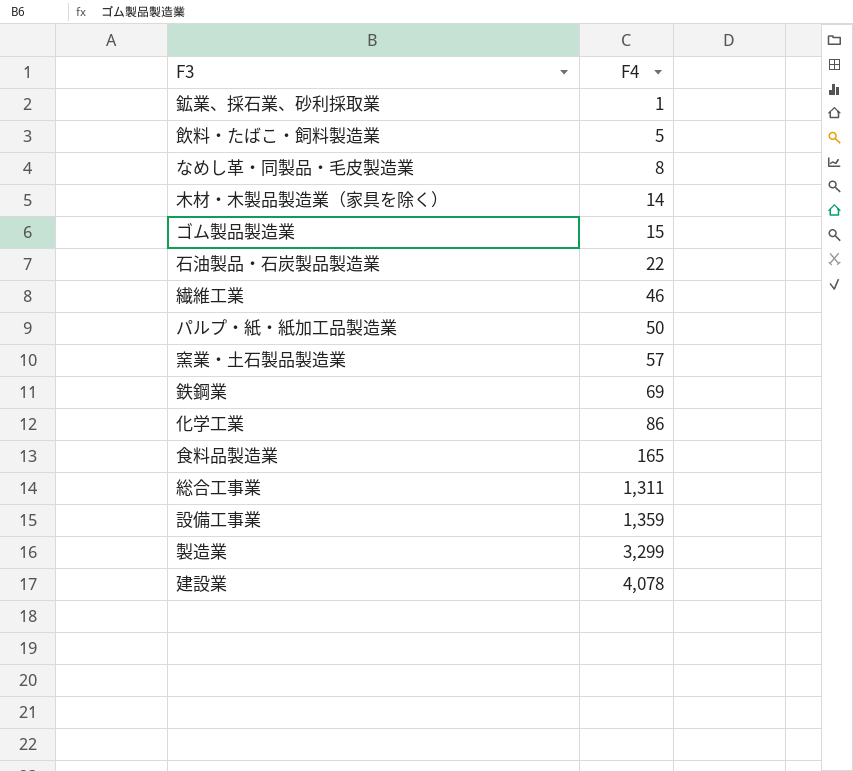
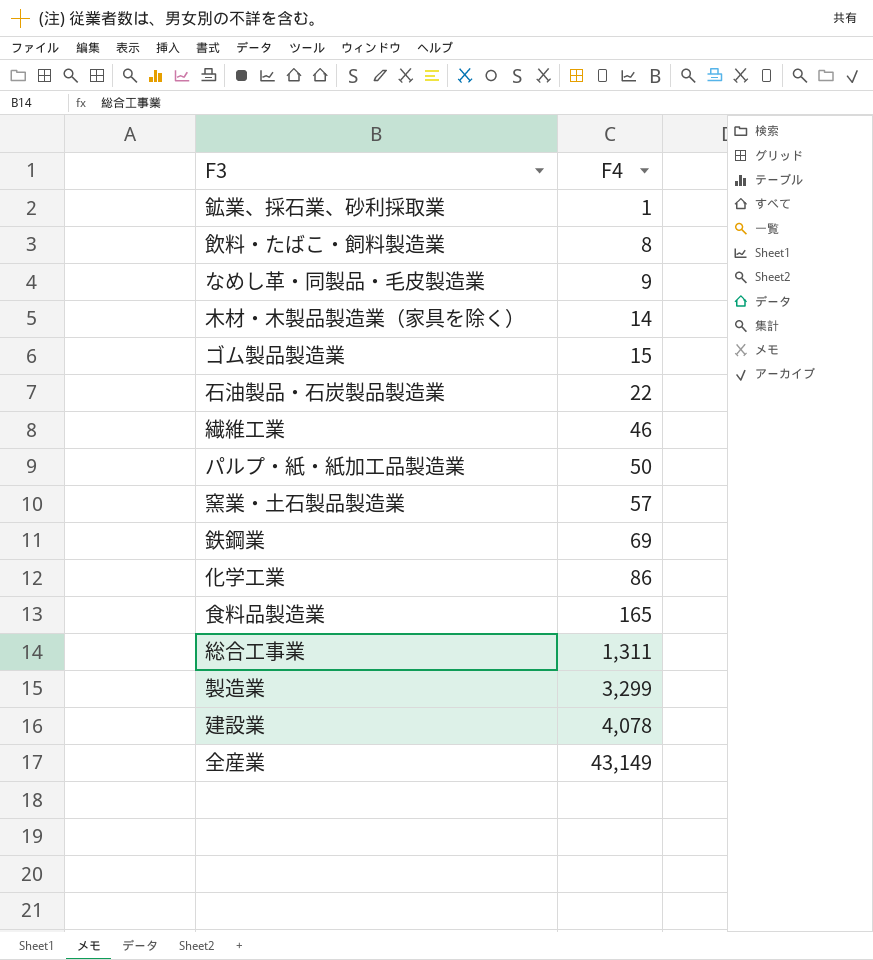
row 設備工事業: 1,359 -> none
飲料・たばこ・飼料製造業 | F4: 5 -> 8
なめし革・同製品・毛皮製造業 | F4: 8 -> 9
row 全産業: none -> 43,149

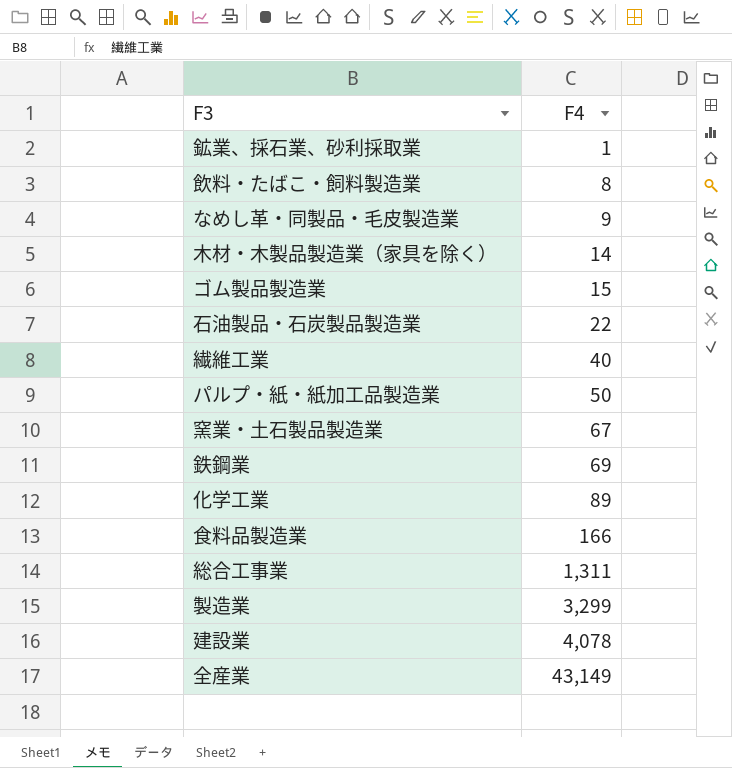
繊維工業 | F4: 46 -> 40
窯業・土石製品製造業 | F4: 57 -> 67
化学工業 | F4: 86 -> 89
食料品製造業 | F4: 165 -> 166

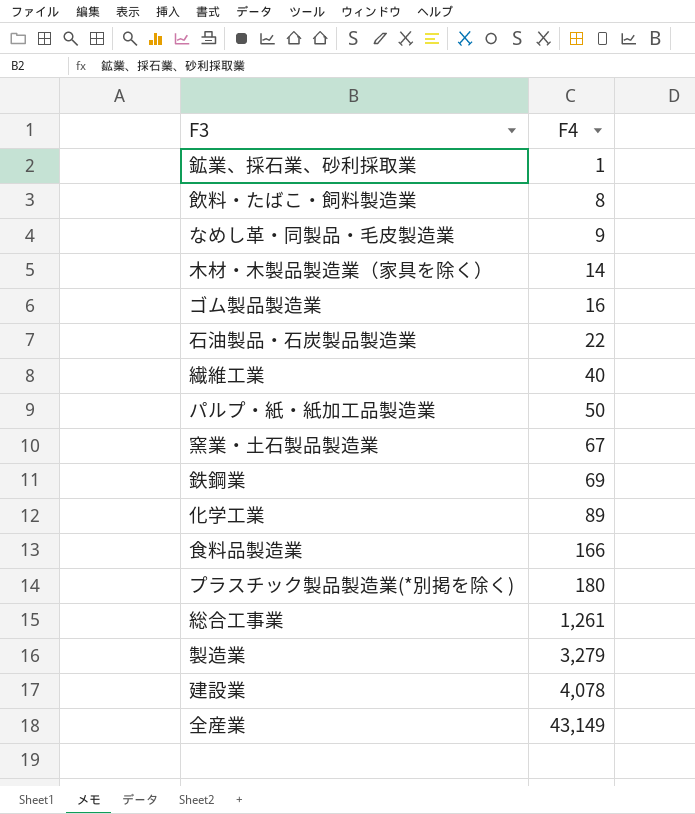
ゴム製品製造業 | F4: 15 -> 16
row プラスチック製品製造業(*別掲を除く): none -> 180
総合工事業 | F4: 1,311 -> 1,261
製造業 | F4: 3,299 -> 3,279

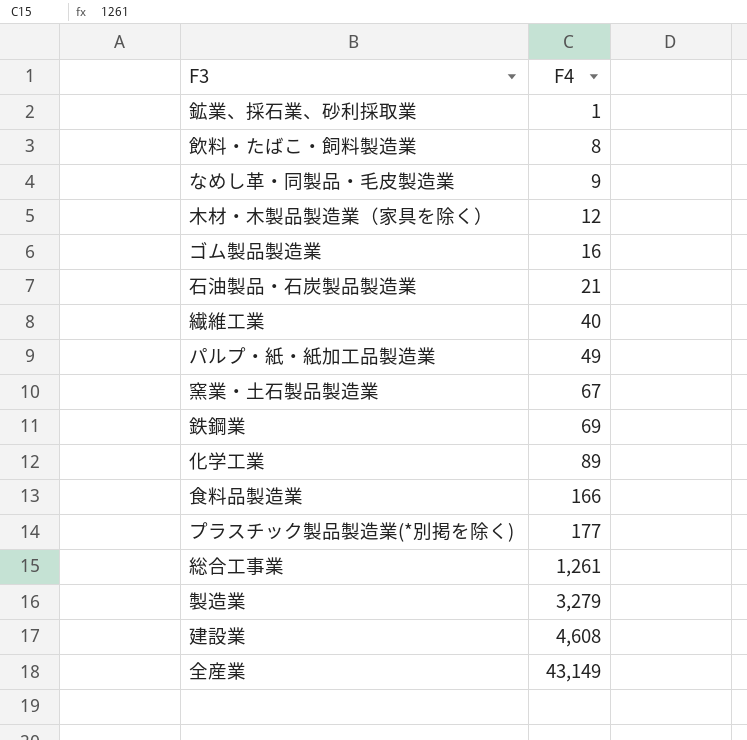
木材・木製品製造業（家具を除く） | F4: 14 -> 12
石油製品・石炭製品製造業 | F4: 22 -> 21
パルプ・紙・紙加工品製造業 | F4: 50 -> 49
プラスチック製品製造業(*別掲を除く) | F4: 180 -> 177
建設業 | F4: 4,078 -> 4,608

